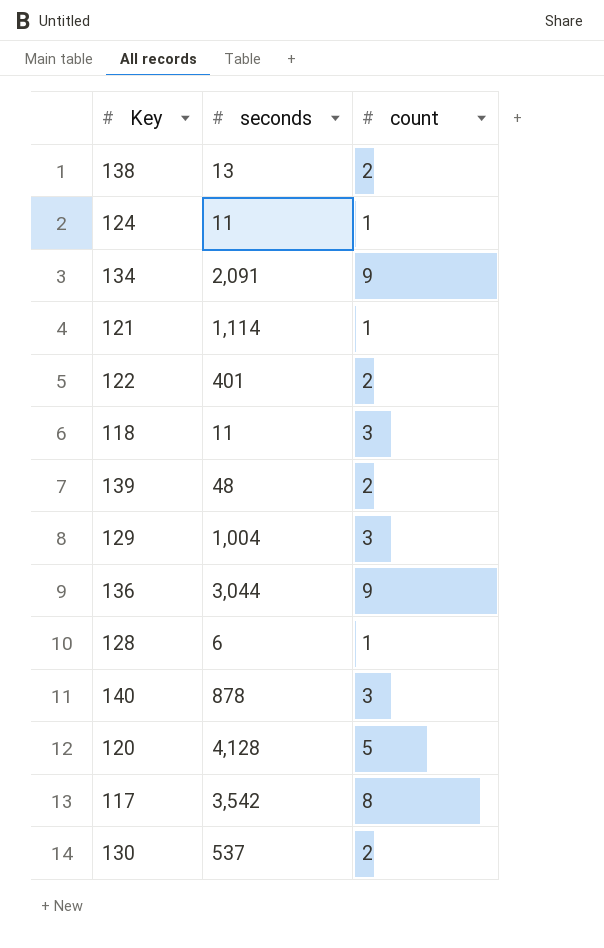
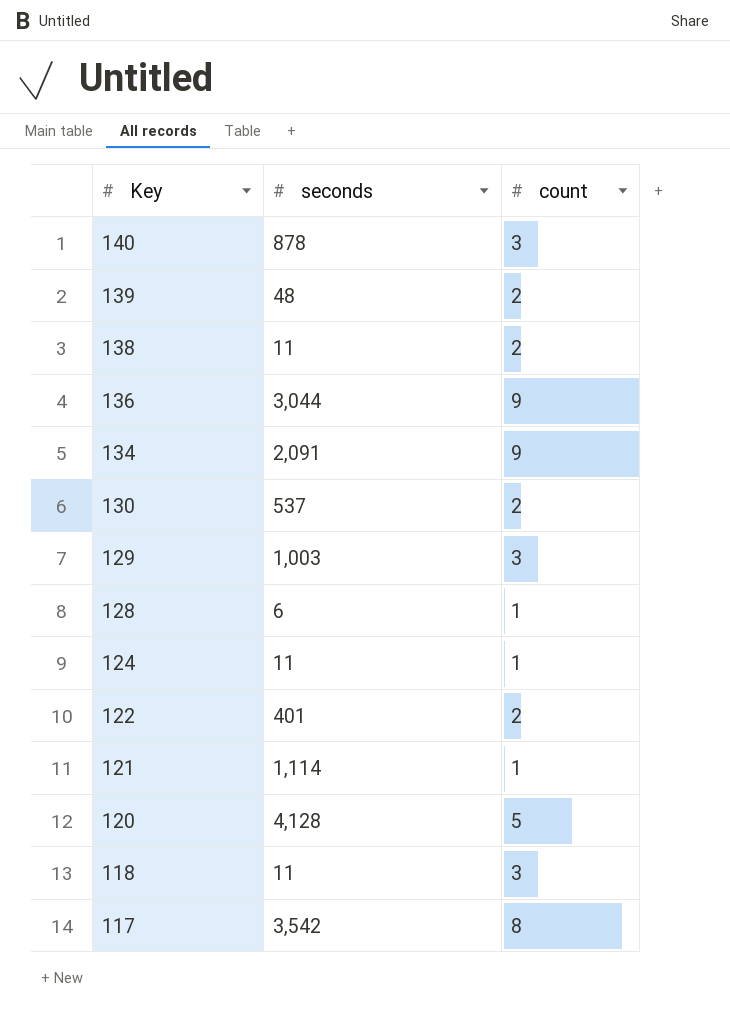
row order: none -> Key descending
138 | seconds: 13 -> 11
129 | seconds: 1,004 -> 1,003

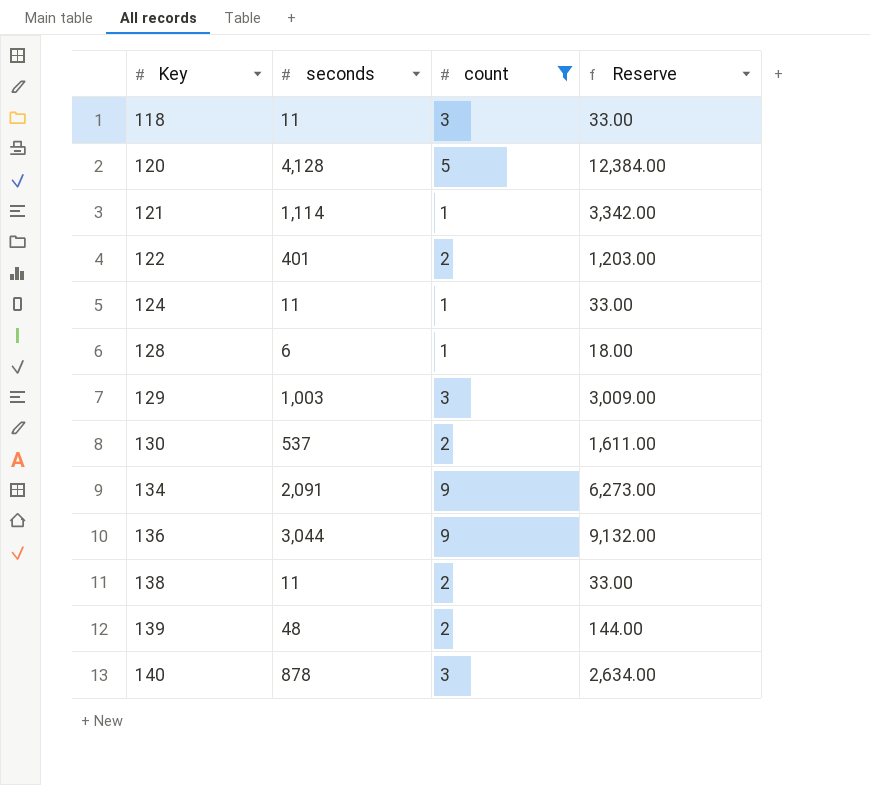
filter: none -> count != 8
row order: Key descending -> Key ascending
column Reserve | formula: none -> [seconds] * 3

